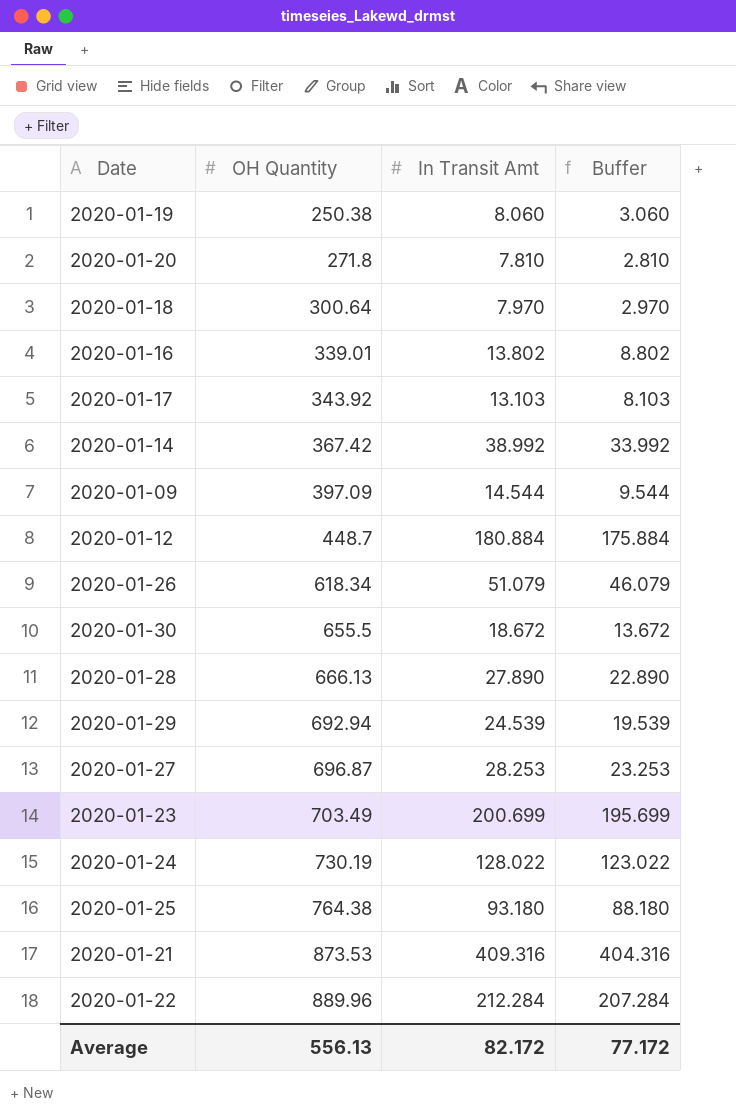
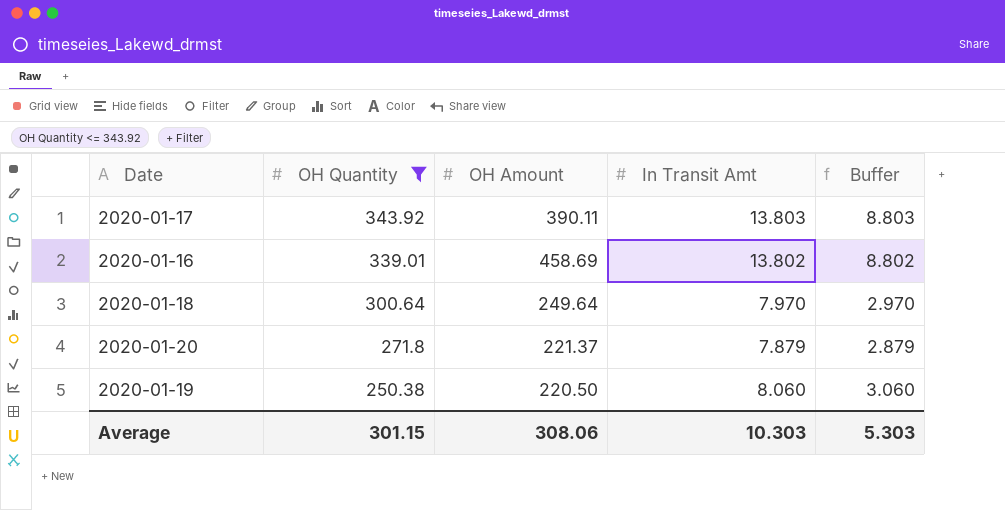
filter: none -> OH Quantity <= 343.92
row order: OH Quantity ascending -> OH Quantity descending
column OH Amount | position: none -> 3
2020-01-17 | In Transit Amt: 13.103 -> 13.803
2020-01-17 | Buffer: 8.103 -> 8.803
2020-01-20 | In Transit Amt: 7.810 -> 7.879
2020-01-20 | Buffer: 2.810 -> 2.879
Average | OH Quantity: 556.13 -> 301.15
Average | In Transit Amt: 82.172 -> 10.303
Average | Buffer: 77.172 -> 5.303

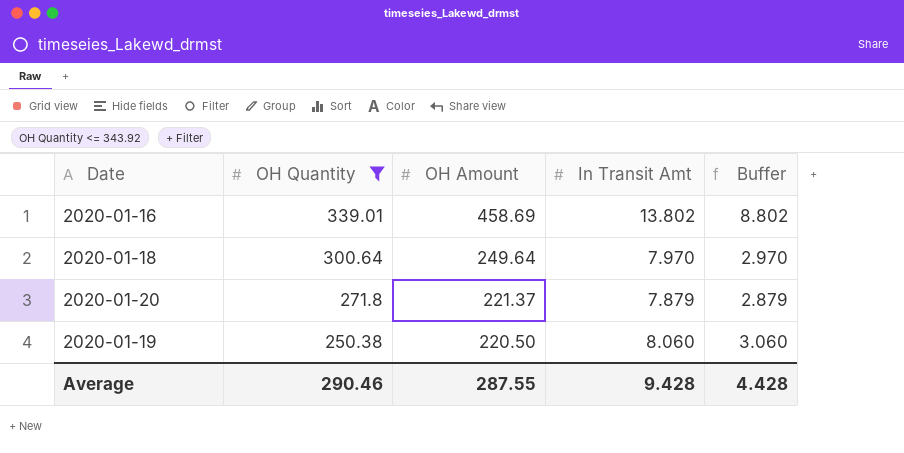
row 2020-01-17: 343.92 | 390.11 | 13.803 | 8.803 -> none
Average | OH Quantity: 301.15 -> 290.46
Average | OH Amount: 308.06 -> 287.55
Average | In Transit Amt: 10.303 -> 9.428
Average | Buffer: 5.303 -> 4.428

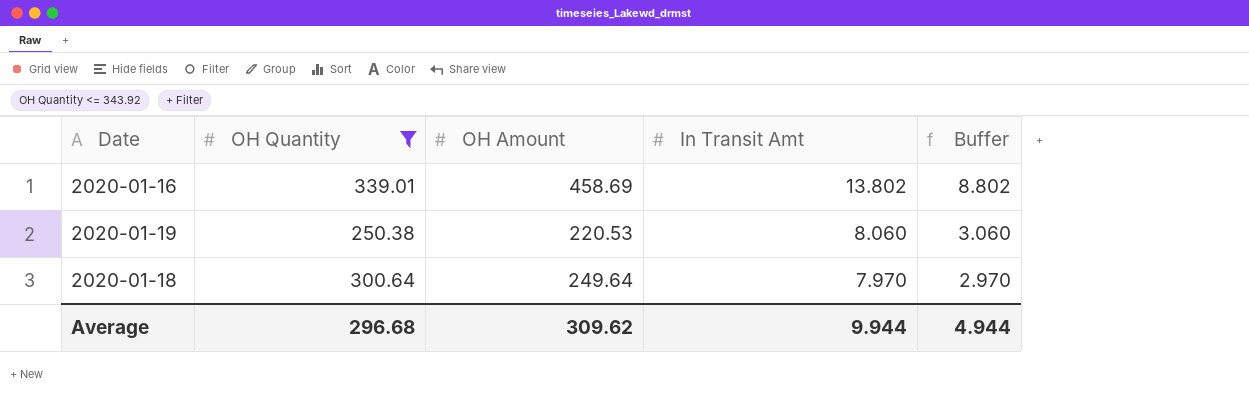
row order: OH Quantity descending -> In Transit Amt descending
row 2020-01-20: 271.8 | 221.37 | 7.879 | 2.879 -> none
2020-01-19 | OH Amount: 220.50 -> 220.53
Average | OH Quantity: 290.46 -> 296.68
Average | OH Amount: 287.55 -> 309.62
Average | In Transit Amt: 9.428 -> 9.944
Average | Buffer: 4.428 -> 4.944

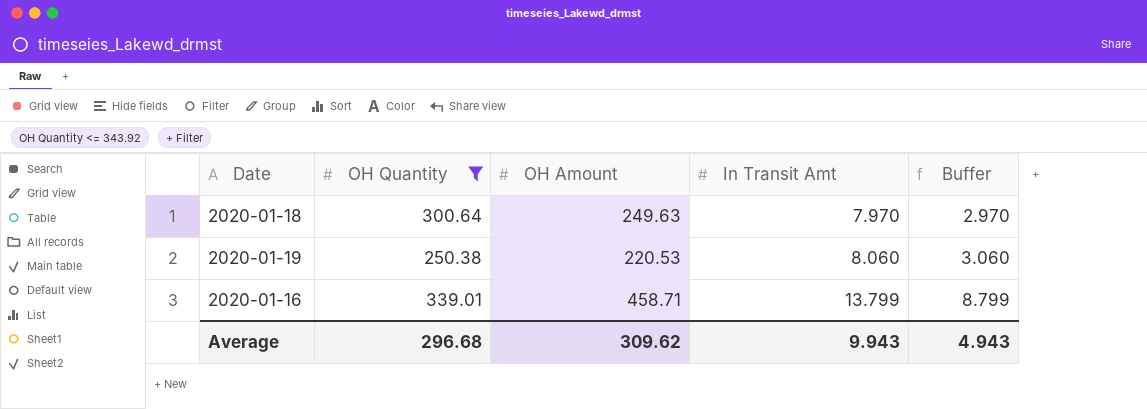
row order: In Transit Amt descending -> In Transit Amt ascending
2020-01-18 | OH Amount: 249.64 -> 249.63
2020-01-16 | OH Amount: 458.69 -> 458.71
2020-01-16 | In Transit Amt: 13.802 -> 13.799
2020-01-16 | Buffer: 8.802 -> 8.799
Average | In Transit Amt: 9.944 -> 9.943
Average | Buffer: 4.944 -> 4.943

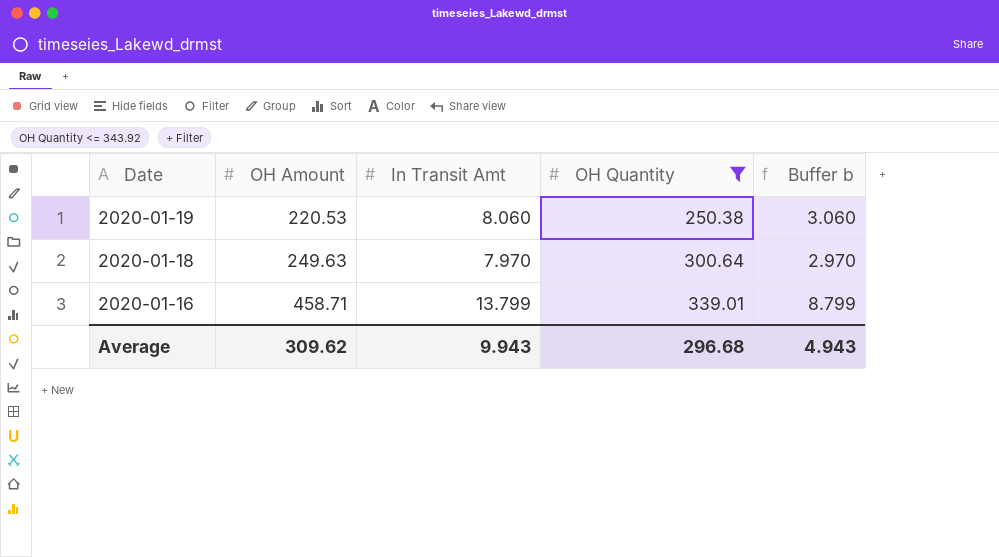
row order: In Transit Amt ascending -> Date descending
column OH Quantity | position: 2 -> 4
column name: Buffer -> Buffer b

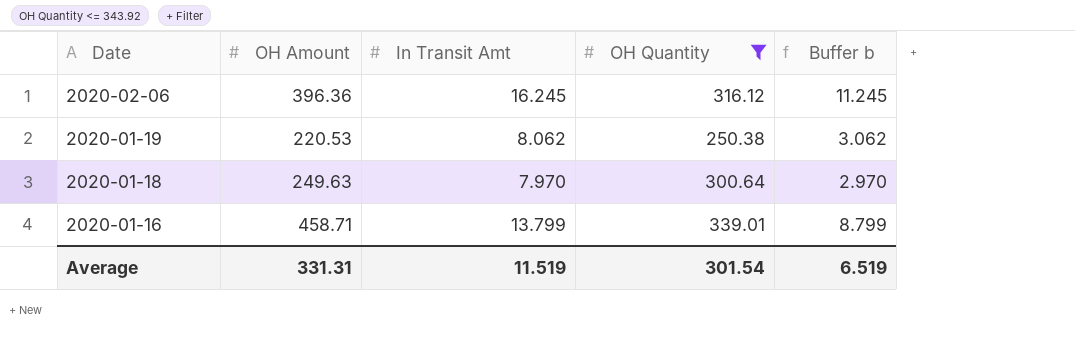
row 2020-02-06: none -> 396.36 | 16.245 | 316.12 | 11.245
2020-01-19 | In Transit Amt: 8.060 -> 8.062
2020-01-19 | Buffer b: 3.060 -> 3.062
Average | OH Amount: 309.62 -> 331.31
Average | In Transit Amt: 9.943 -> 11.519
Average | OH Quantity: 296.68 -> 301.54
Average | Buffer b: 4.943 -> 6.519

